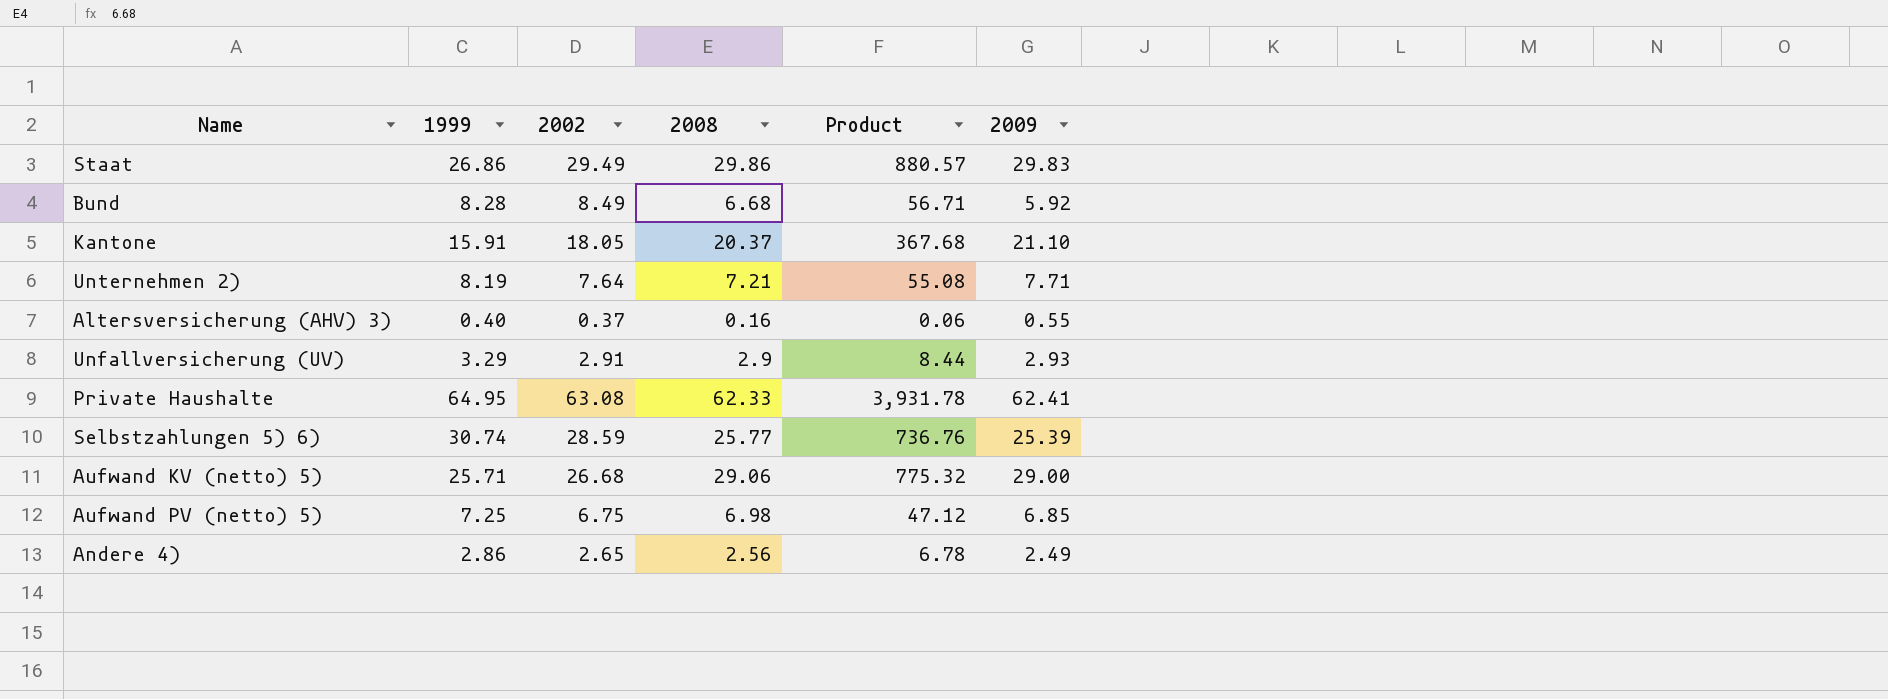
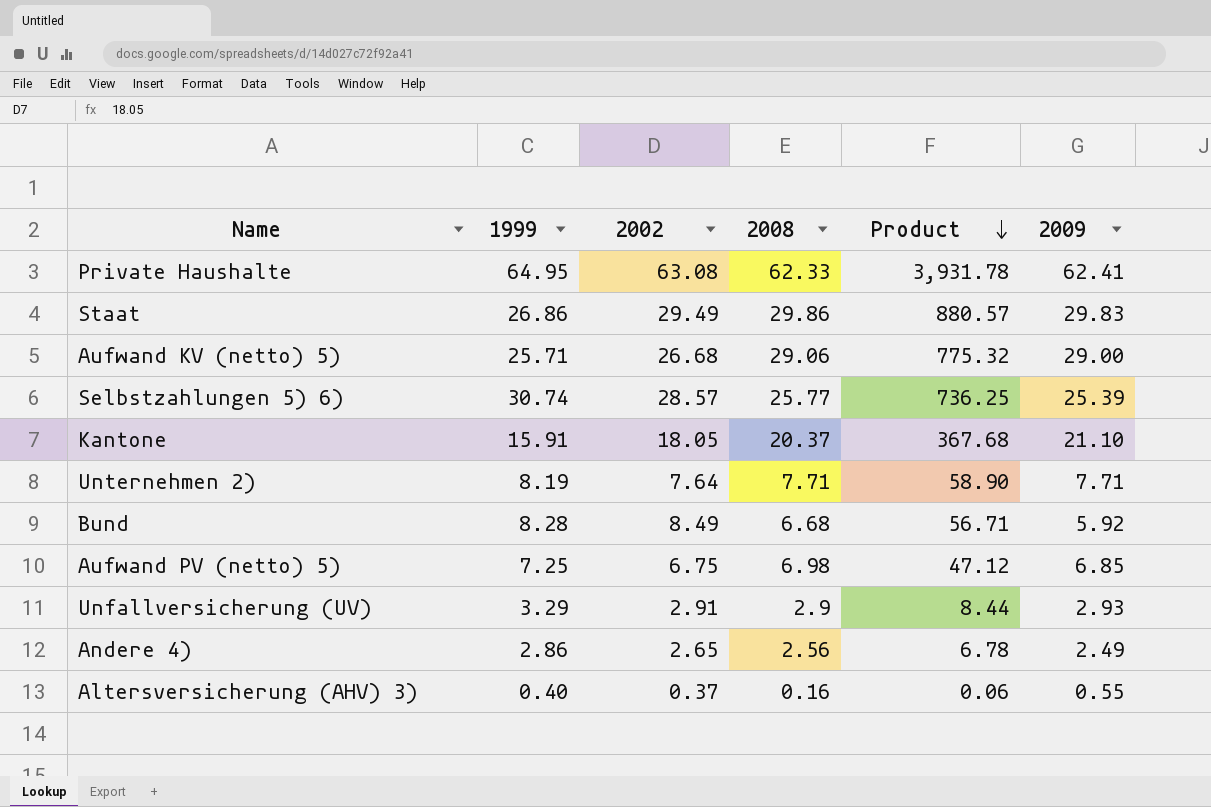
row order: none -> Product descending
Selbstzahlungen 5) 6) | 2002: 28.59 -> 28.57
Selbstzahlungen 5) 6) | Product: 736.76 -> 736.25
Unternehmen 2) | 2008: 7.21 -> 7.71
Unternehmen 2) | Product: 55.08 -> 58.90

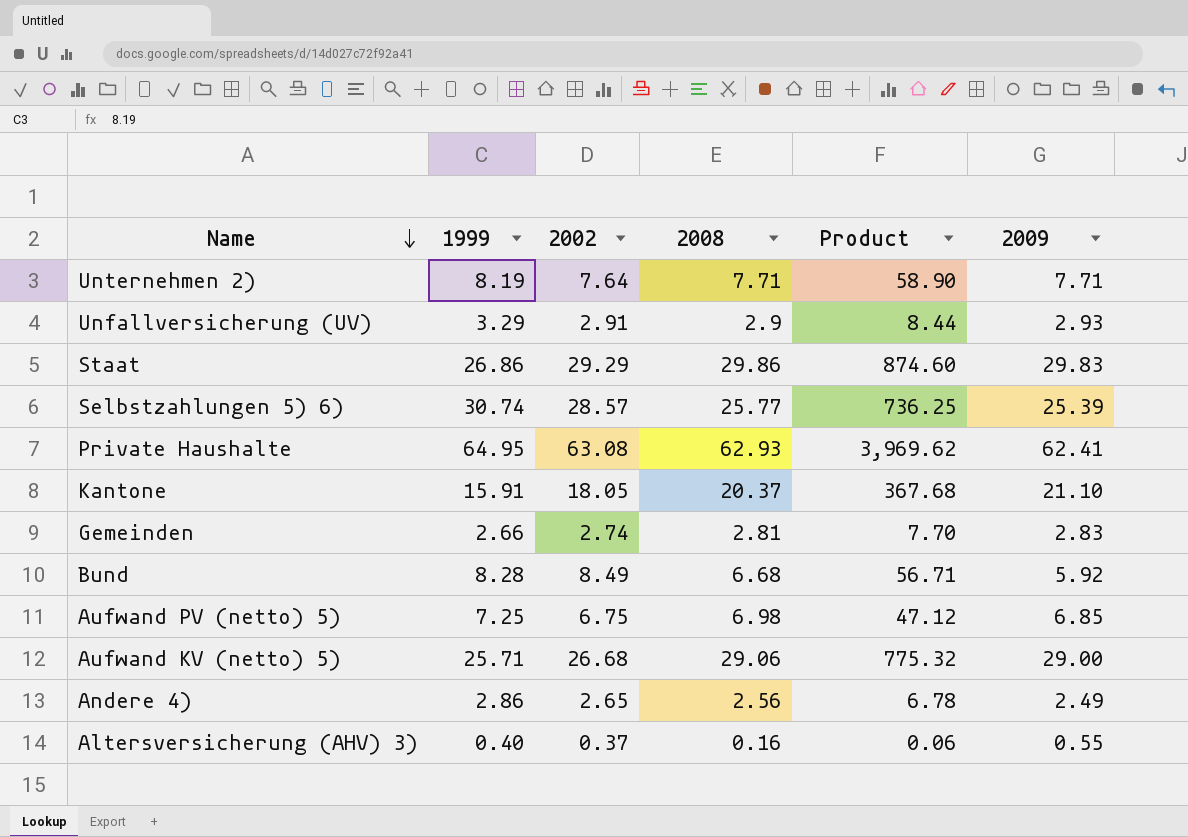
row order: Product descending -> Name descending
Staat | 2002: 29.49 -> 29.29
Staat | Product: 880.57 -> 874.60
Private Haushalte | 2008: 62.33 -> 62.93
Private Haushalte | Product: 3,931.78 -> 3,969.62
row Gemeinden: none -> 2.66 | 2.74 | 2.81 | 7.70 | 2.83

